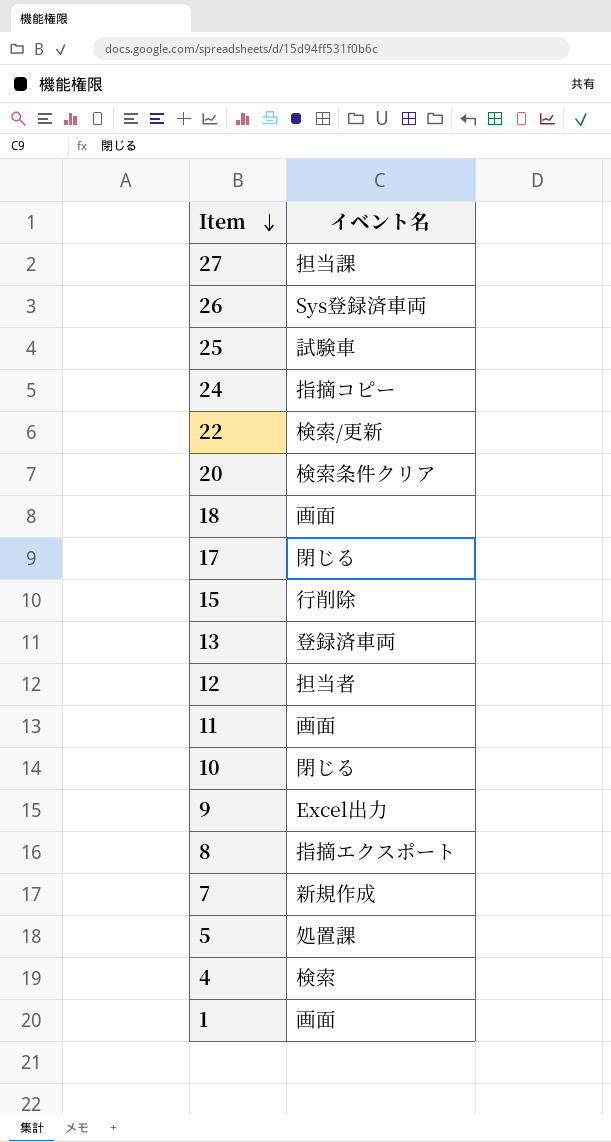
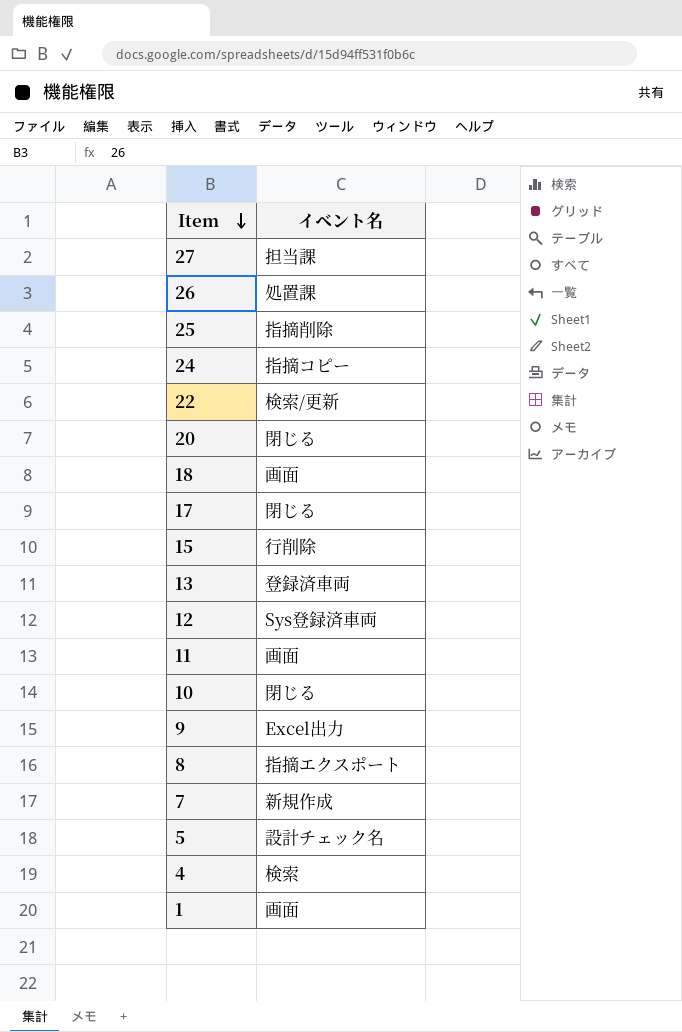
26 | イベント名: Sys登録済車両 -> 処置課
25 | イベント名: 試験車 -> 指摘削除
20 | イベント名: 検索条件クリア -> 閉じる
12 | イベント名: 担当者 -> Sys登録済車両
5 | イベント名: 処置課 -> 設計チェック名

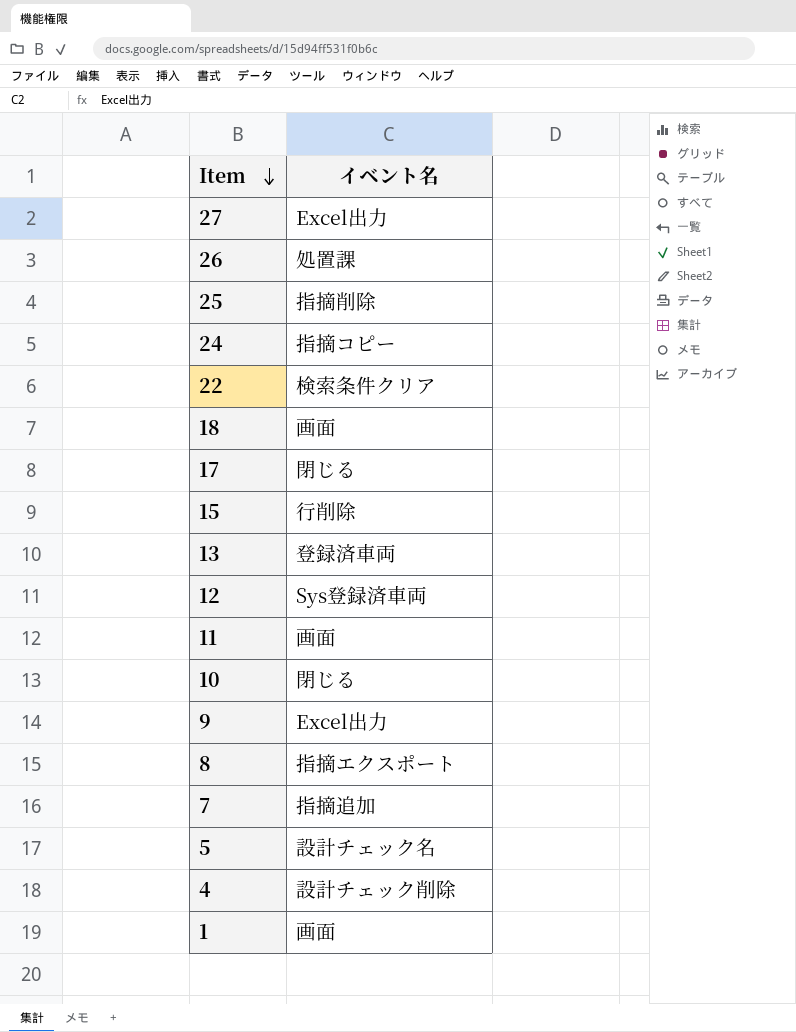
row 20: 閉じる -> none
27 | イベント名: 担当課 -> Excel出力
22 | イベント名: 検索/更新 -> 検索条件クリア
7 | イベント名: 新規作成 -> 指摘追加
4 | イベント名: 検索 -> 設計チェック削除

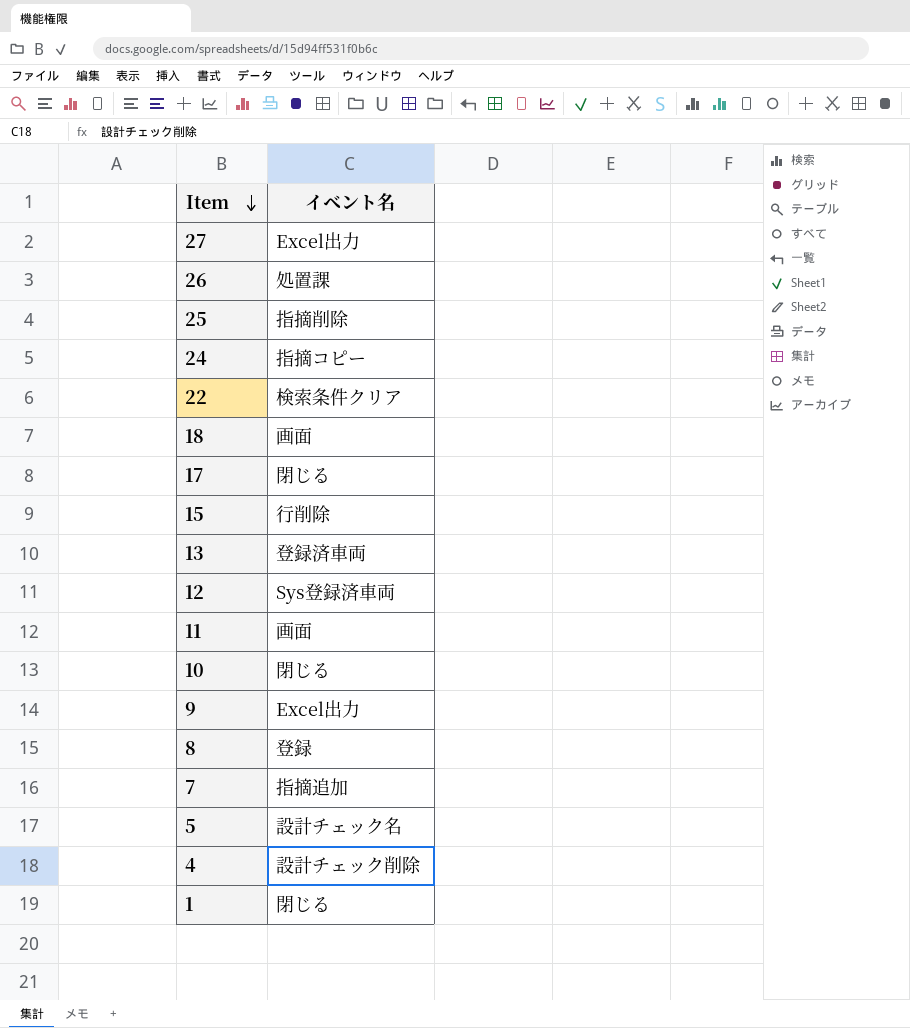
8 | イベント名: 指摘エクスポート -> 登録
1 | イベント名: 画面 -> 閉じる

